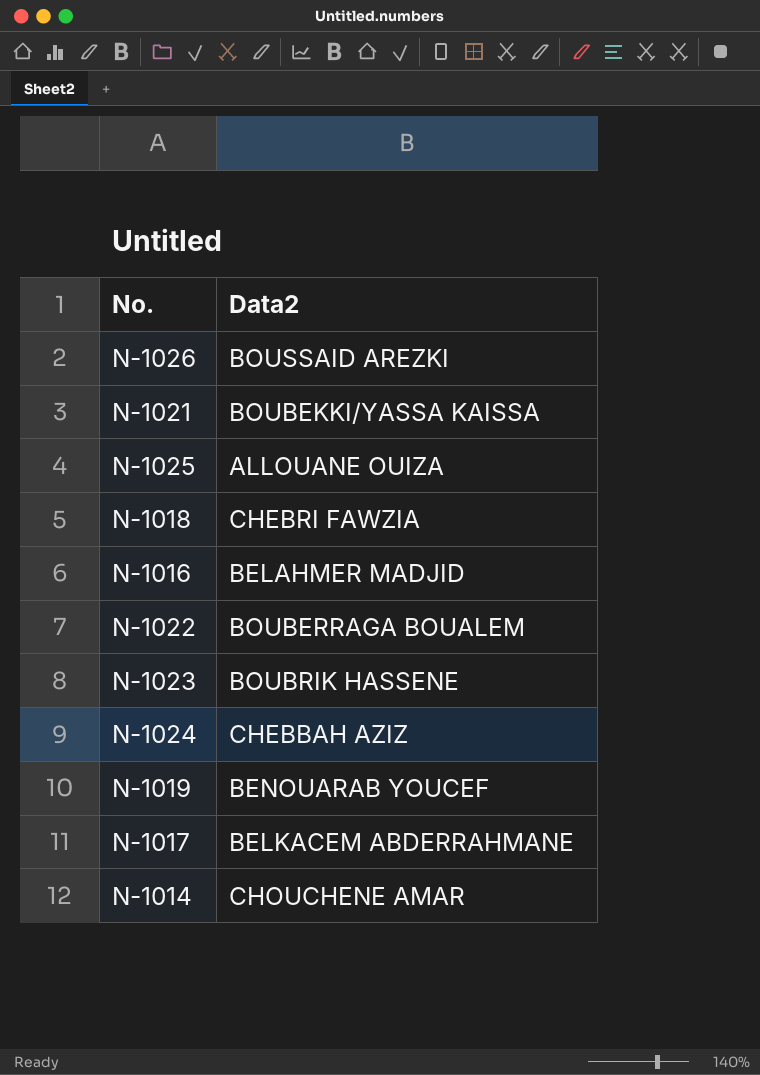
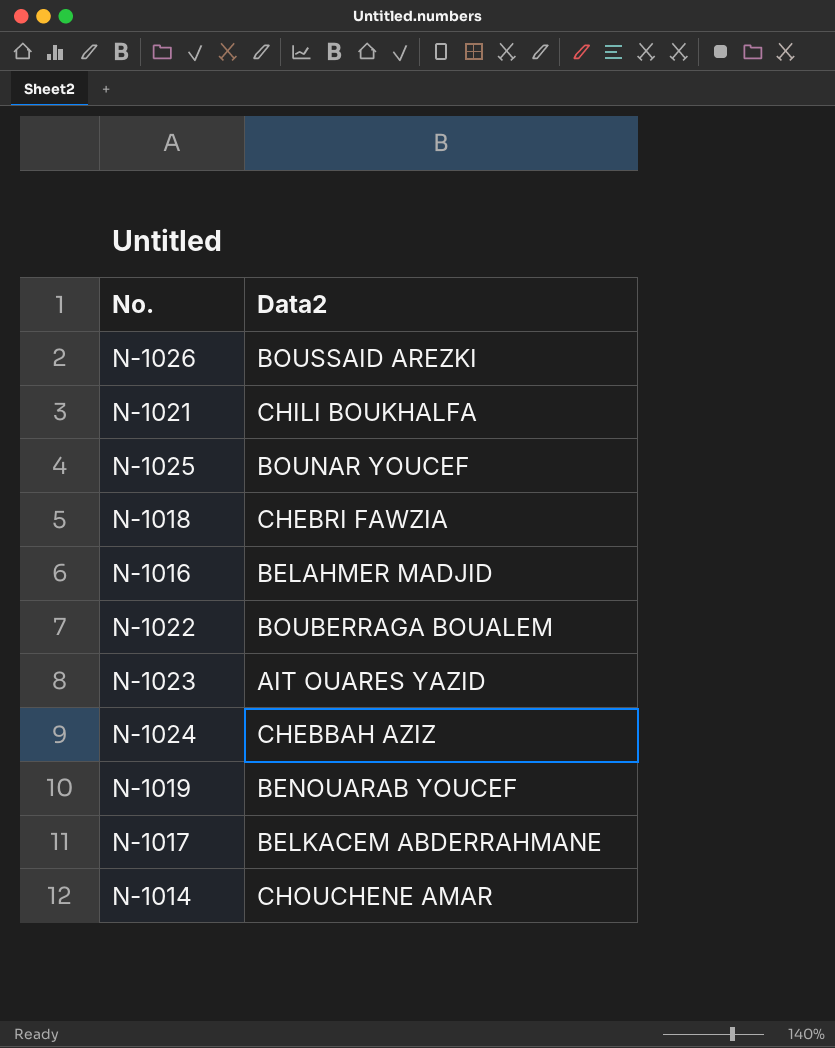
N-1021 | Data2: BOUBEKKI/YASSA KAISSA -> CHILI BOUKHALFA
N-1025 | Data2: ALLOUANE OUIZA -> BOUNAR YOUCEF
N-1023 | Data2: BOUBRIK HASSENE -> AIT OUARES YAZID

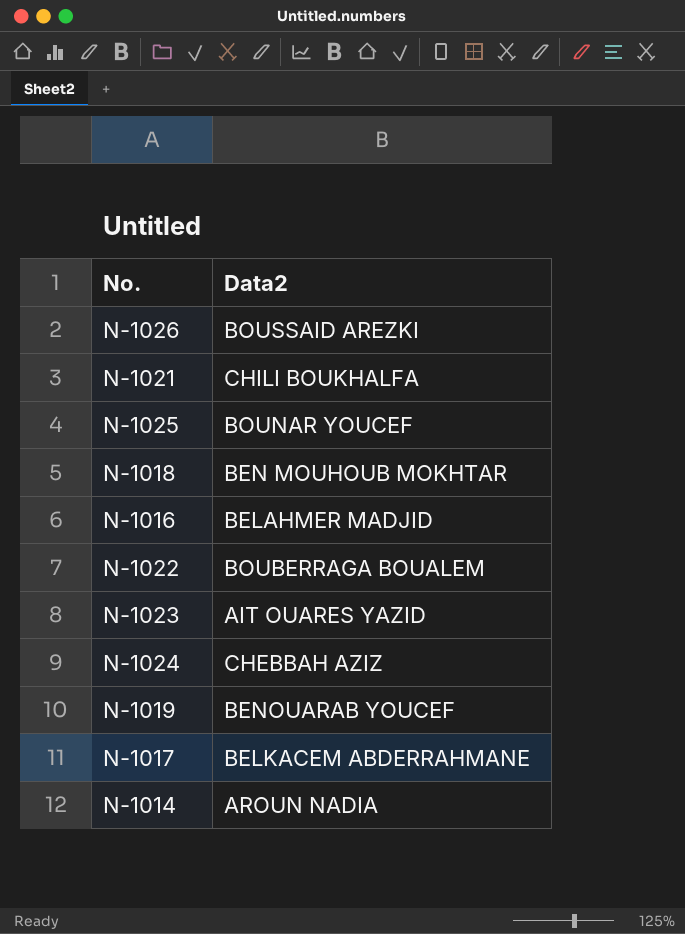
N-1018 | Data2: CHEBRI FAWZIA -> BEN MOUHOUB MOKHTAR
N-1014 | Data2: CHOUCHENE AMAR -> AROUN NADIA

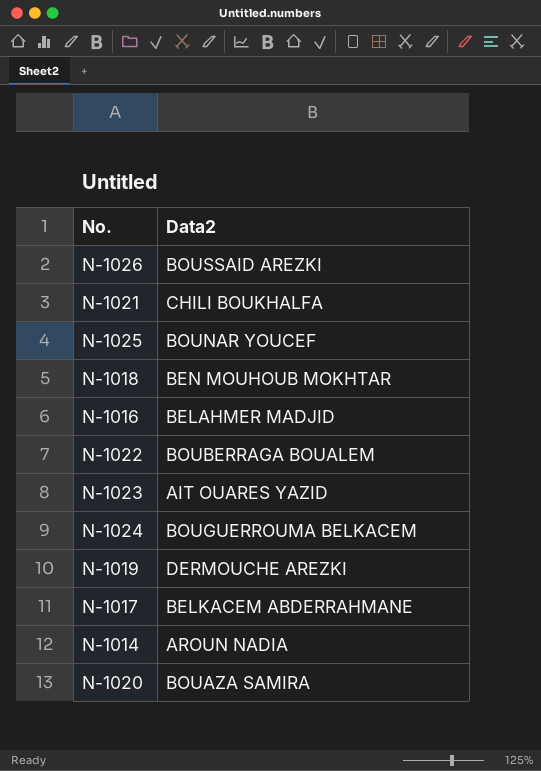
N-1024 | Data2: CHEBBAH AZIZ -> BOUGUERROUMA BELKACEM
N-1019 | Data2: BENOUARAB YOUCEF -> DERMOUCHE AREZKI
row N-1020: none -> BOUAZA SAMIRA

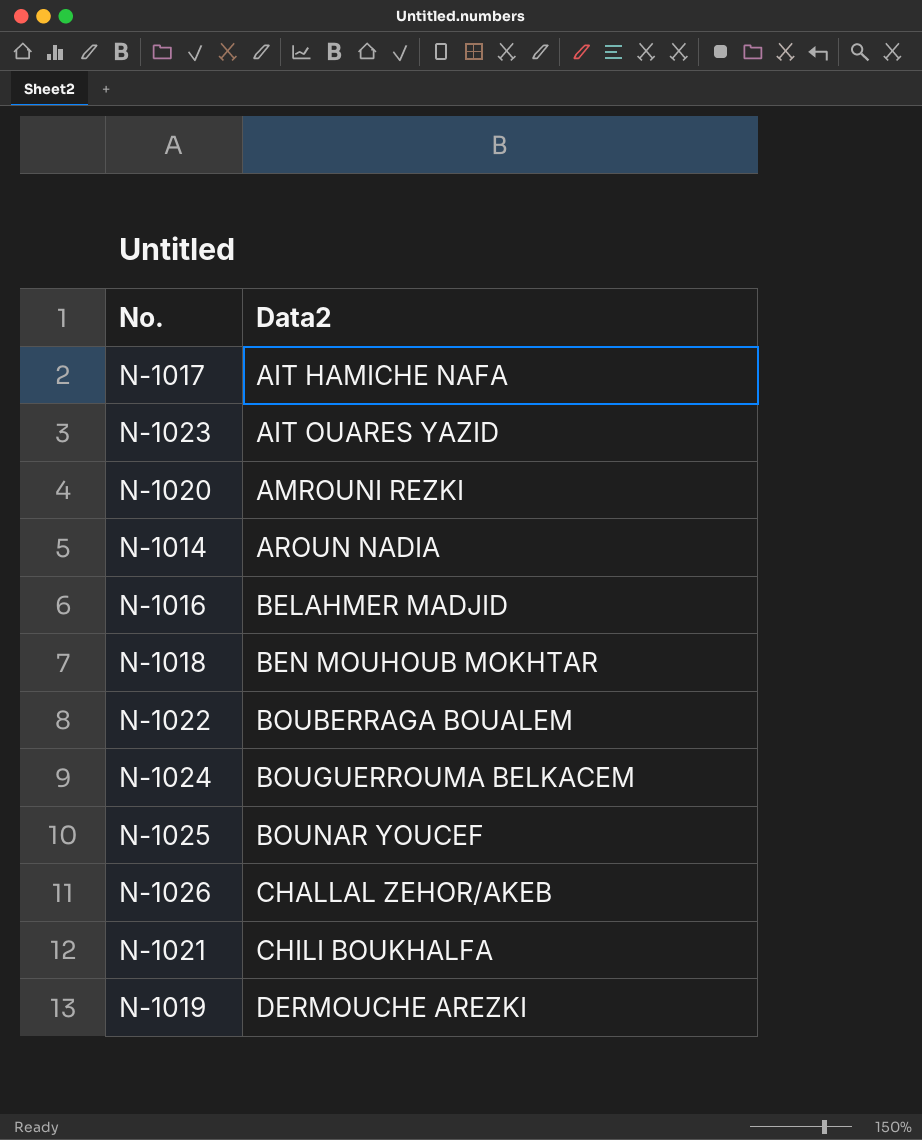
row order: none -> Data2 ascending
N-1017 | Data2: BELKACEM ABDERRAHMANE -> AIT HAMICHE NAFA
N-1020 | Data2: BOUAZA SAMIRA -> AMROUNI REZKI
N-1026 | Data2: BOUSSAID AREZKI -> CHALLAL ZEHOR/AKEB

